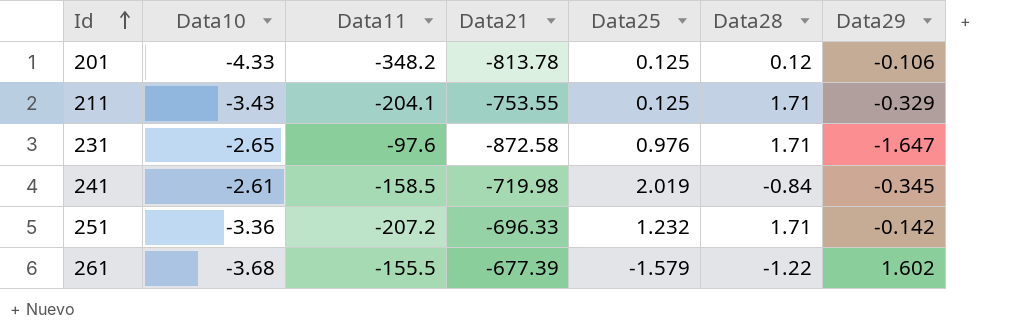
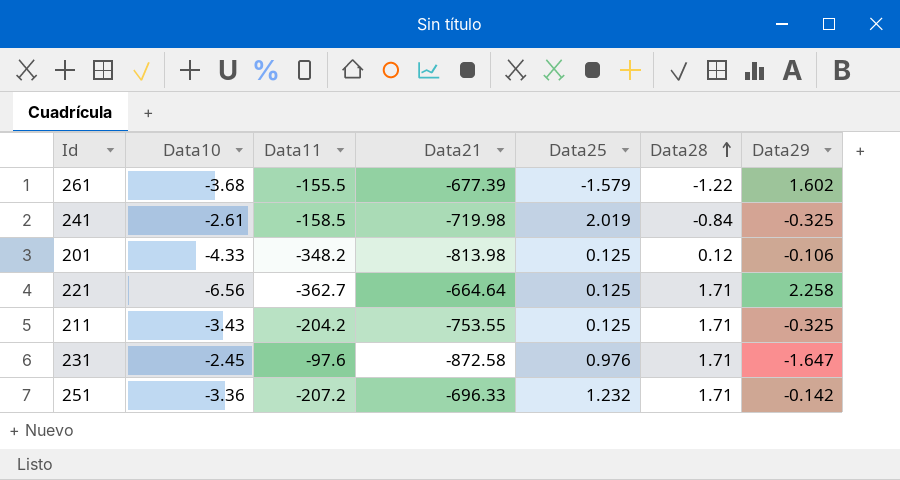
row order: Id ascending -> Data28 ascending
241 | Data29: -0.345 -> -0.325
201 | Data21: -813.78 -> -813.98
row 221: none -> -6.56 | -362.7 | -664.64 | 0.125 | 1.71 | 2.258
211 | Data11: -204.1 -> -204.2
211 | Data29: -0.329 -> -0.325
231 | Data10: -2.65 -> -2.45

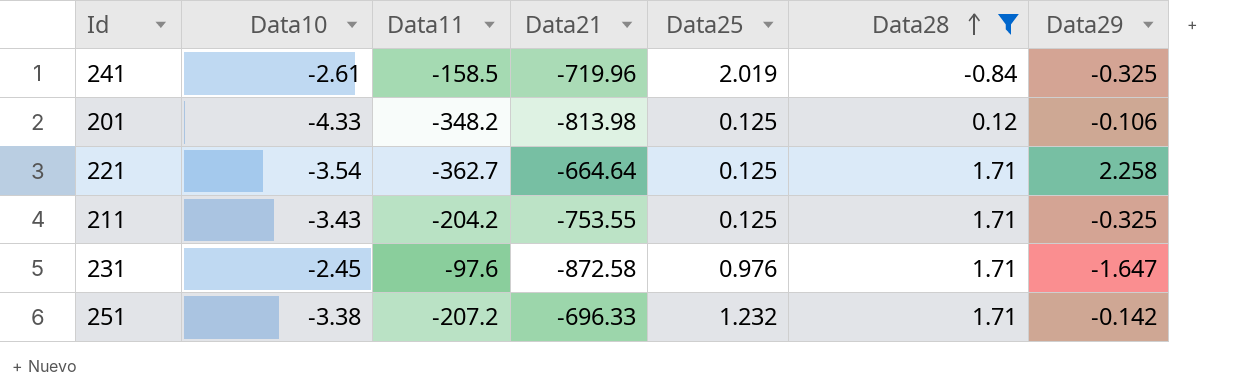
filter: none -> Data28 != -1.22
241 | Data21: -719.98 -> -719.96
221 | Data10: -6.56 -> -3.54
251 | Data10: -3.36 -> -3.38

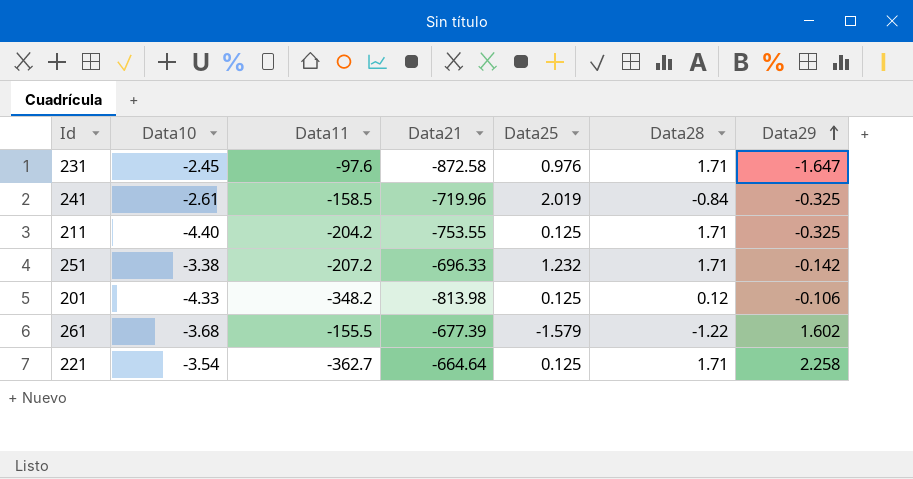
filter: Data28 != -1.22 -> none
row order: Data28 ascending -> Data29 ascending
211 | Data10: -3.43 -> -4.40

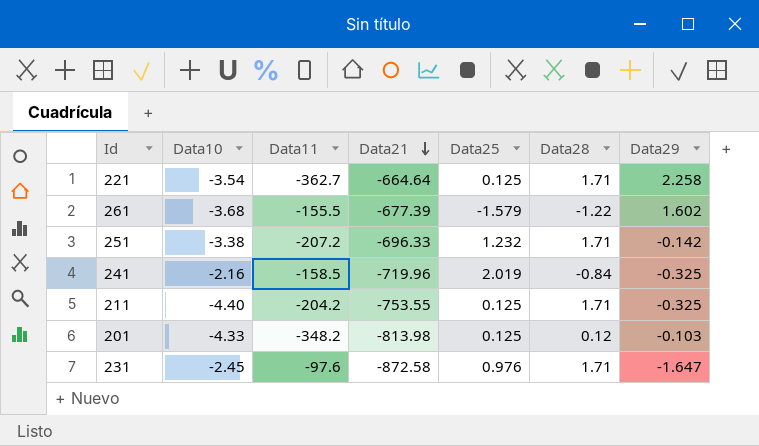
row order: Data29 ascending -> Data21 descending
241 | Data10: -2.61 -> -2.16
201 | Data29: -0.106 -> -0.103

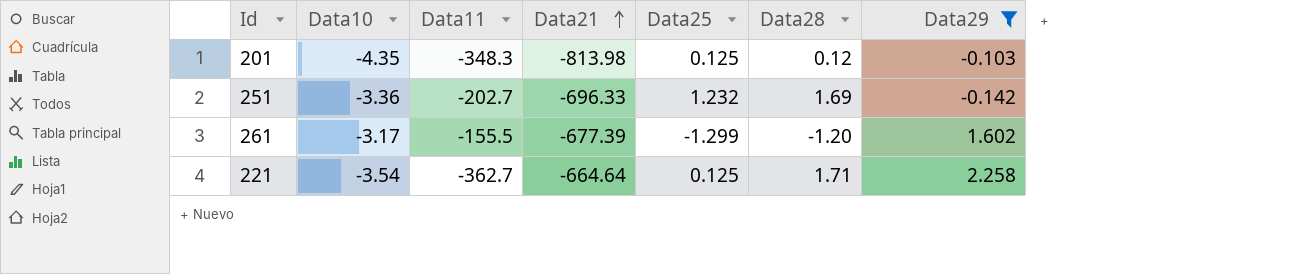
filter: none -> Data29 >= -0.142
row order: Data21 descending -> Data21 ascending
201 | Data10: -4.33 -> -4.35
201 | Data11: -348.2 -> -348.3
251 | Data10: -3.38 -> -3.36
251 | Data11: -207.2 -> -202.7
251 | Data28: 1.71 -> 1.69
261 | Data10: -3.68 -> -3.17
261 | Data25: -1.579 -> -1.299
261 | Data28: -1.22 -> -1.20

